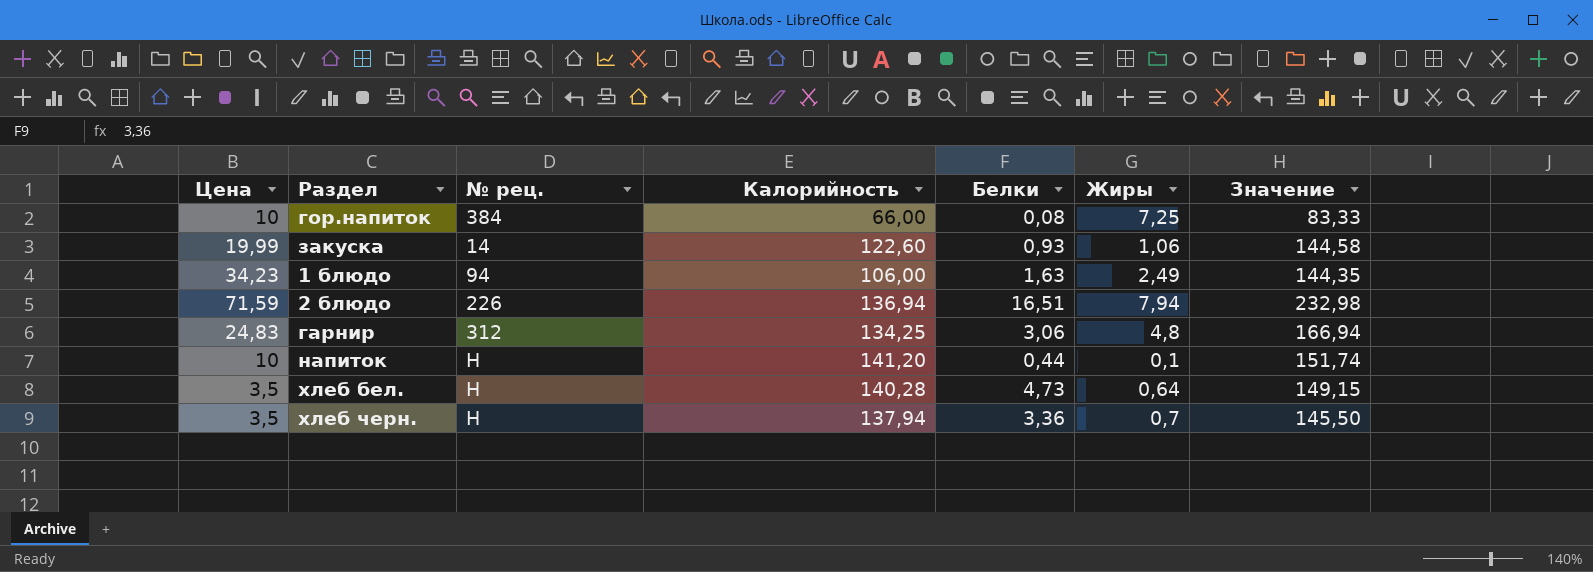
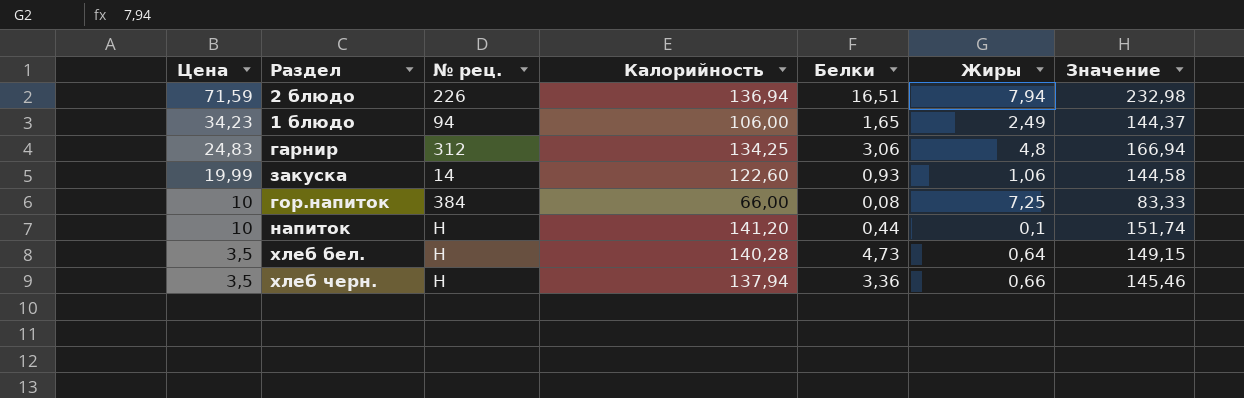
row order: none -> Цена descending
1 блюдо | Белки: 1,63 -> 1,65
1 блюдо | Значение: 144,35 -> 144,37
хлеб черн. | Жиры: 0,7 -> 0,66
хлеб черн. | Значение: 145,50 -> 145,46

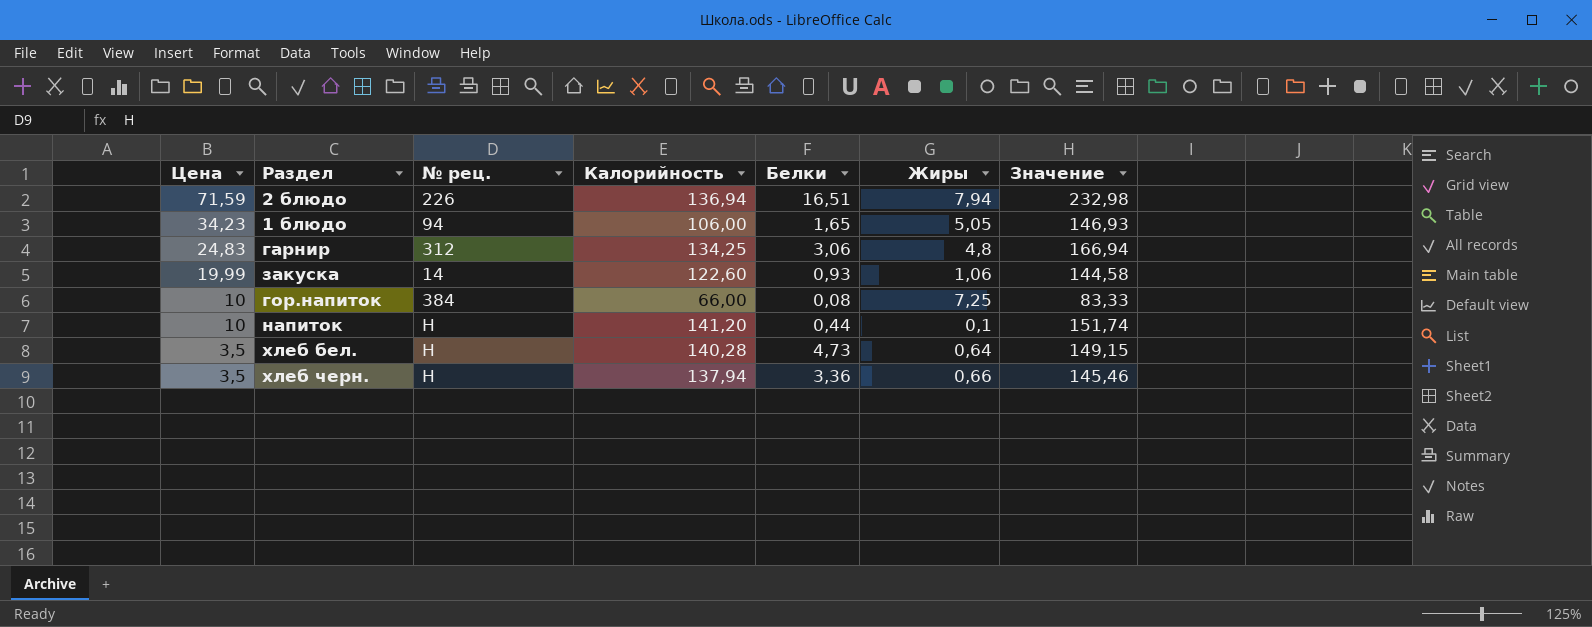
1 блюдо | Жиры: 2,49 -> 5,05
1 блюдо | Значение: 144,37 -> 146,93

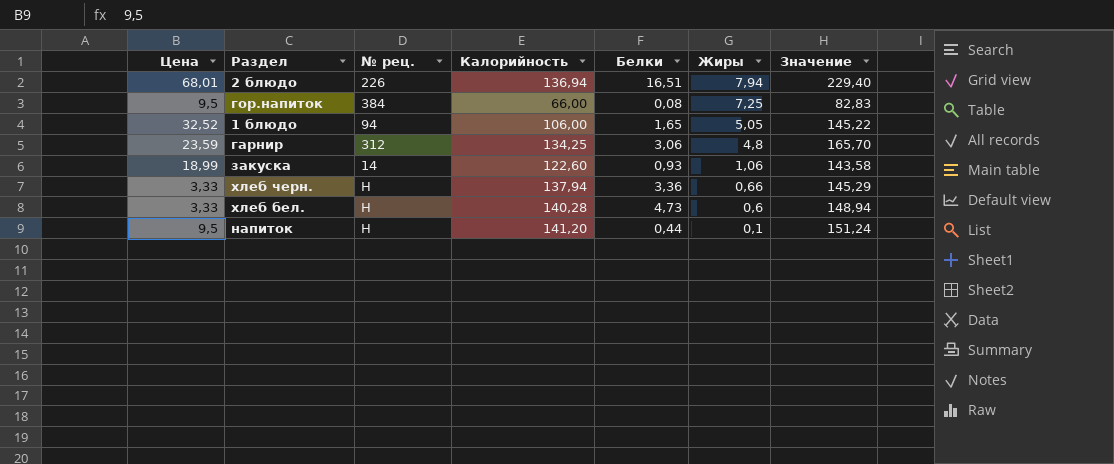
row order: Цена descending -> Жиры descending
2 блюдо | Цена: 71,59 -> 68,01
2 блюдо | Значение: 232,98 -> 229,40
гор.напиток | Цена: 10 -> 9,5
гор.напиток | Значение: 83,33 -> 82,83
1 блюдо | Цена: 34,23 -> 32,52
1 блюдо | Значение: 146,93 -> 145,22
гарнир | Цена: 24,83 -> 23,59
гарнир | Значение: 166,94 -> 165,70
закуска | Цена: 19,99 -> 18,99
закуска | Значение: 144,58 -> 143,58
хлеб черн. | Цена: 3,5 -> 3,33
хлеб черн. | Значение: 145,46 -> 145,29
хлеб бел. | Цена: 3,5 -> 3,33
хлеб бел. | Жиры: 0,64 -> 0,6
хлеб бел. | Значение: 149,15 -> 148,94
напиток | Цена: 10 -> 9,5
напиток | Значение: 151,74 -> 151,24

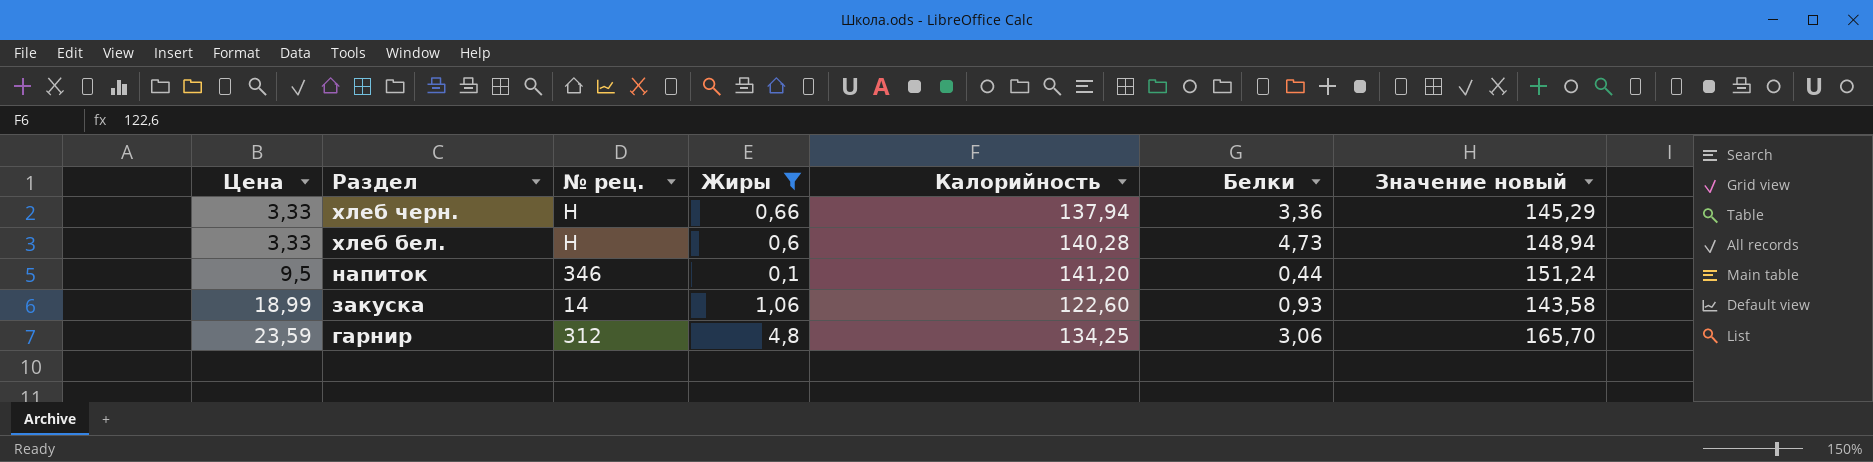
filter: none -> Жиры <= 4,8
row order: Жиры descending -> Цена ascending
column Жиры | position: 6 -> 4
column name: Значение -> Значение новый
напиток | № рец.: Н -> 346

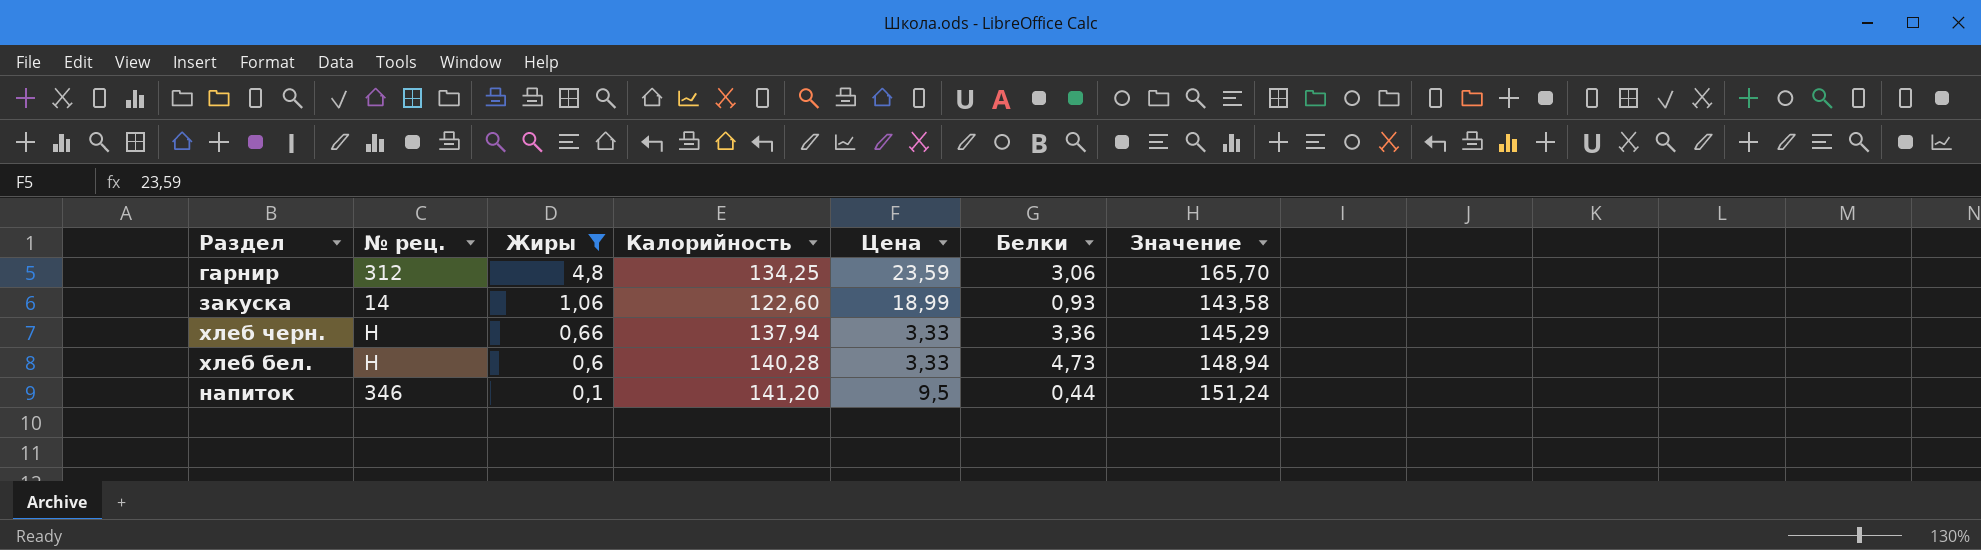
row order: Цена ascending -> Жиры descending
column Цена | position: 1 -> 5
column name: Значение новый -> Значение

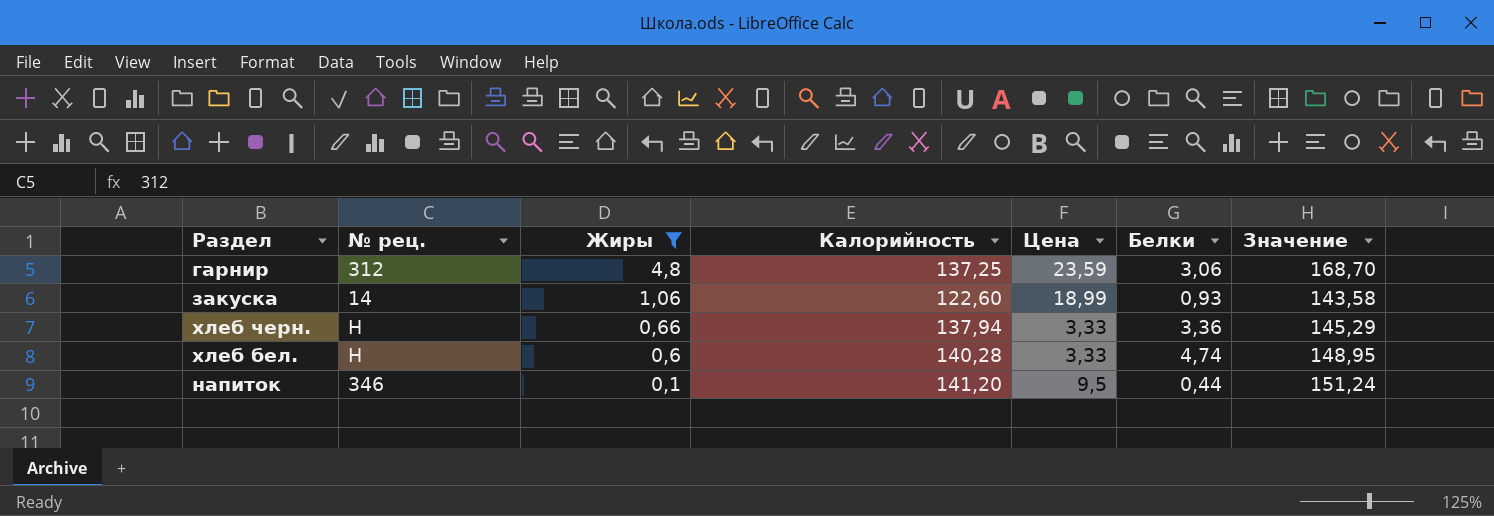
гарнир | Калорийность: 134,25 -> 137,25
гарнир | Значение: 165,70 -> 168,70
хлеб бел. | Белки: 4,73 -> 4,74
хлеб бел. | Значение: 148,94 -> 148,95

